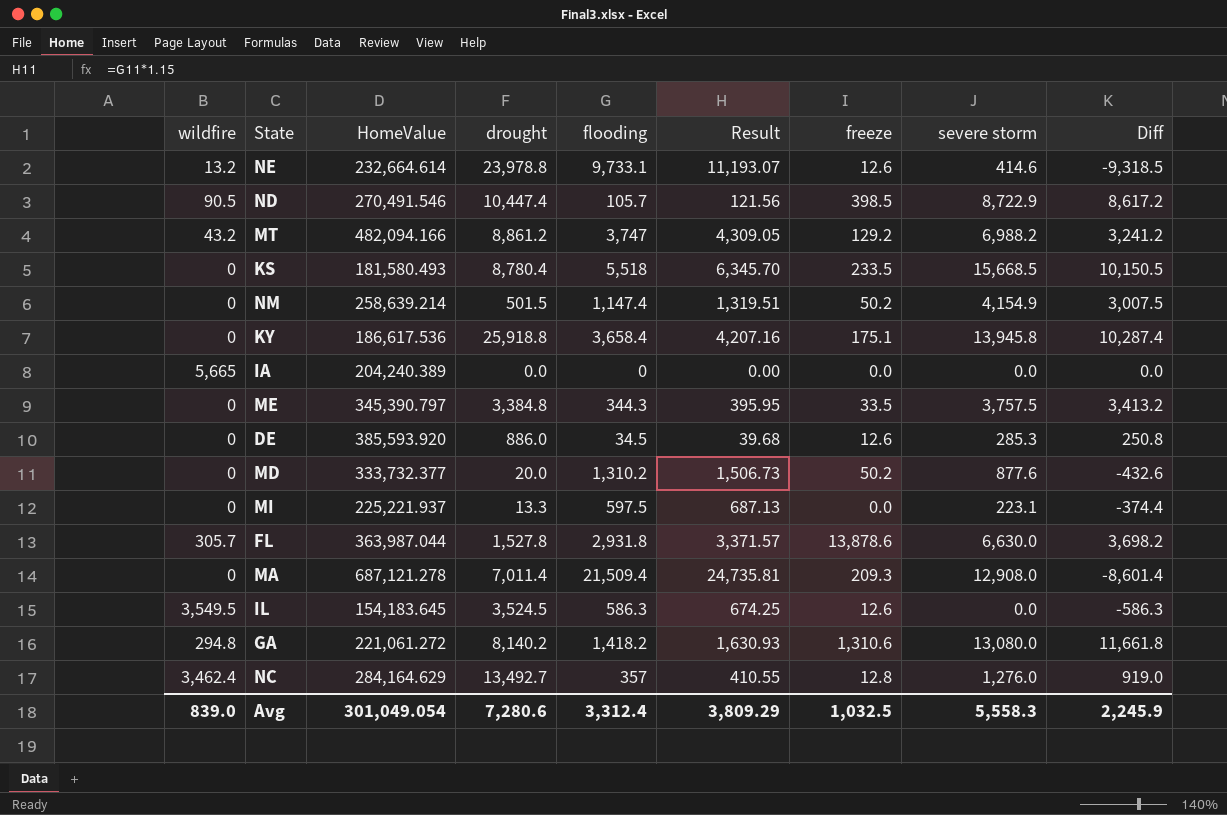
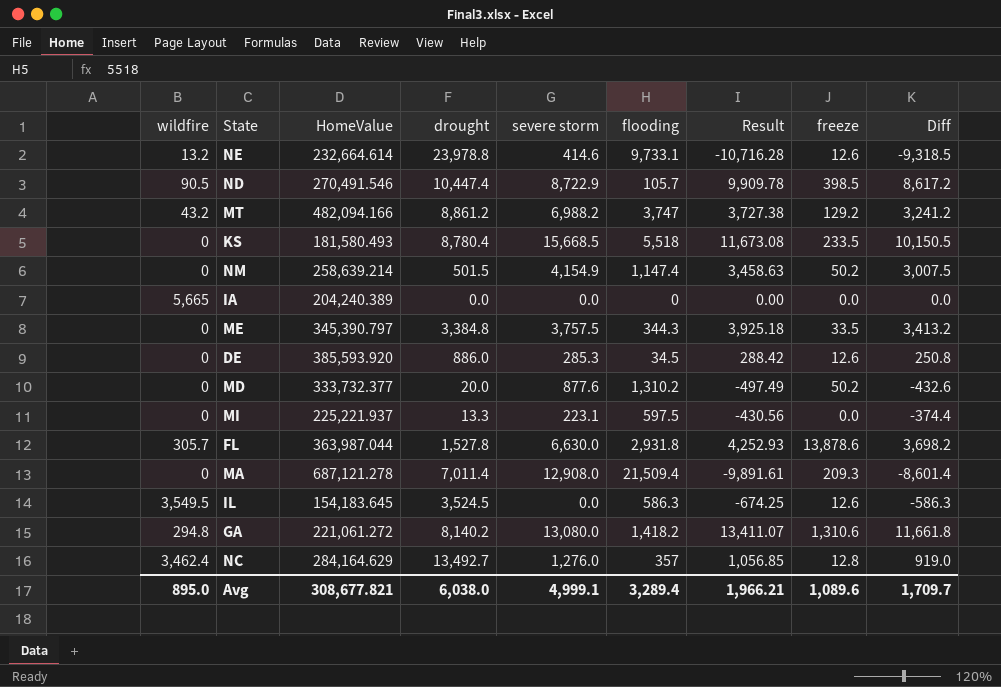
column severe storm | position: 8 -> 5
column Result | formula: [flooding] * 1.15 -> [Diff] * 1.15
row KY: 0 | 186,617.536 | 25,918.8 | 3,658.4 | 4,207.16 | 175.1 | 13,945.8 | 10,287.4 -> none
Avg | wildfire: 839.0 -> 895.0
Avg | HomeValue: 301,049.054 -> 308,677.821
Avg | drought: 7,280.6 -> 6,038.0
Avg | severe storm: 5,558.3 -> 4,999.1
Avg | flooding: 3,312.4 -> 3,289.4
Avg | Result: 3,809.29 -> 1,966.21
Avg | freeze: 1,032.5 -> 1,089.6
Avg | Diff: 2,245.9 -> 1,709.7

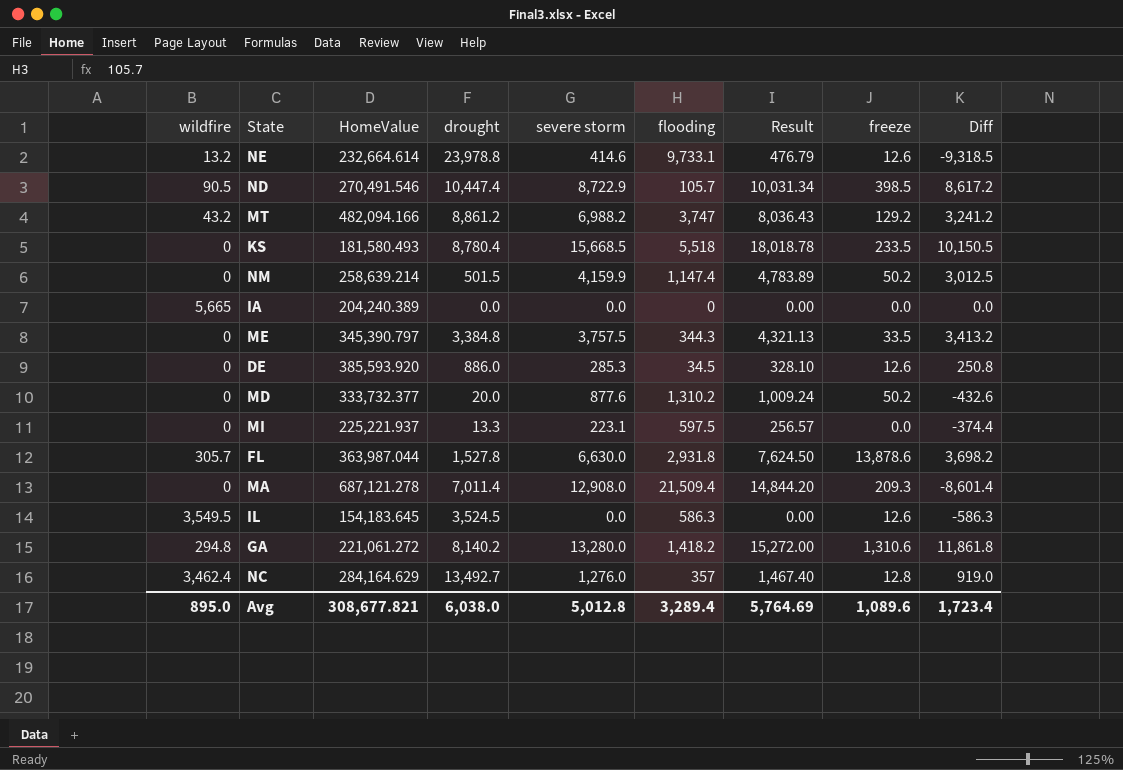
column Result | formula: [Diff] * 1.15 -> [severe storm] * 1.15
NM | severe storm: 4,154.9 -> 4,159.9
NM | Diff: 3,007.5 -> 3,012.5
GA | severe storm: 13,080.0 -> 13,280.0
GA | Diff: 11,661.8 -> 11,861.8
Avg | severe storm: 4,999.1 -> 5,012.8
Avg | Result: 1,966.21 -> 5,764.69
Avg | Diff: 1,709.7 -> 1,723.4

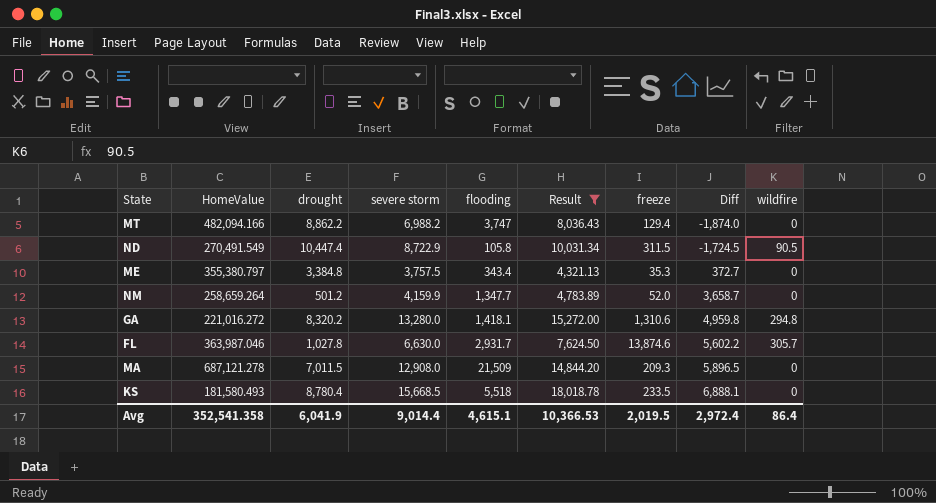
filter: none -> Result >= 4,321.13
row order: none -> Diff ascending
column Diff | formula: [severe storm] - [flooding] -> [severe storm] - [drought]
column wildfire | position: 1 -> 9
MT | drought: 8,861.2 -> 8,862.2
MT | freeze: 129.2 -> 129.4
MT | wildfire: 43.2 -> 0
ND | HomeValue: 270,491.546 -> 270,491.549
ND | flooding: 105.7 -> 105.8
ND | freeze: 398.5 -> 311.5
ME | HomeValue: 345,390.797 -> 355,380.797
ME | flooding: 344.3 -> 343.4
ME | freeze: 33.5 -> 35.3
NM | HomeValue: 258,639.214 -> 258,659.264
NM | drought: 501.5 -> 501.2
NM | flooding: 1,147.4 -> 1,347.7
NM | freeze: 50.2 -> 52.0
GA | HomeValue: 221,061.272 -> 221,016.272
GA | drought: 8,140.2 -> 8,320.2
GA | flooding: 1,418.2 -> 1,418.1
FL | HomeValue: 363,987.044 -> 363,987.046
FL | drought: 1,527.8 -> 1,027.8
FL | flooding: 2,931.8 -> 2,931.7
FL | freeze: 13,878.6 -> 13,874.6
MA | drought: 7,011.4 -> 7,011.5
MA | flooding: 21,509.4 -> 21,509
Avg | HomeValue: 308,677.821 -> 352,541.358
Avg | drought: 6,038.0 -> 6,041.9
Avg | severe storm: 5,012.8 -> 9,014.4
Avg | flooding: 3,289.4 -> 4,615.1
Avg | Result: 5,764.69 -> 10,366.53
Avg | freeze: 1,089.6 -> 2,019.5
Avg | Diff: 1,723.4 -> 2,972.4
Avg | wildfire: 895.0 -> 86.4

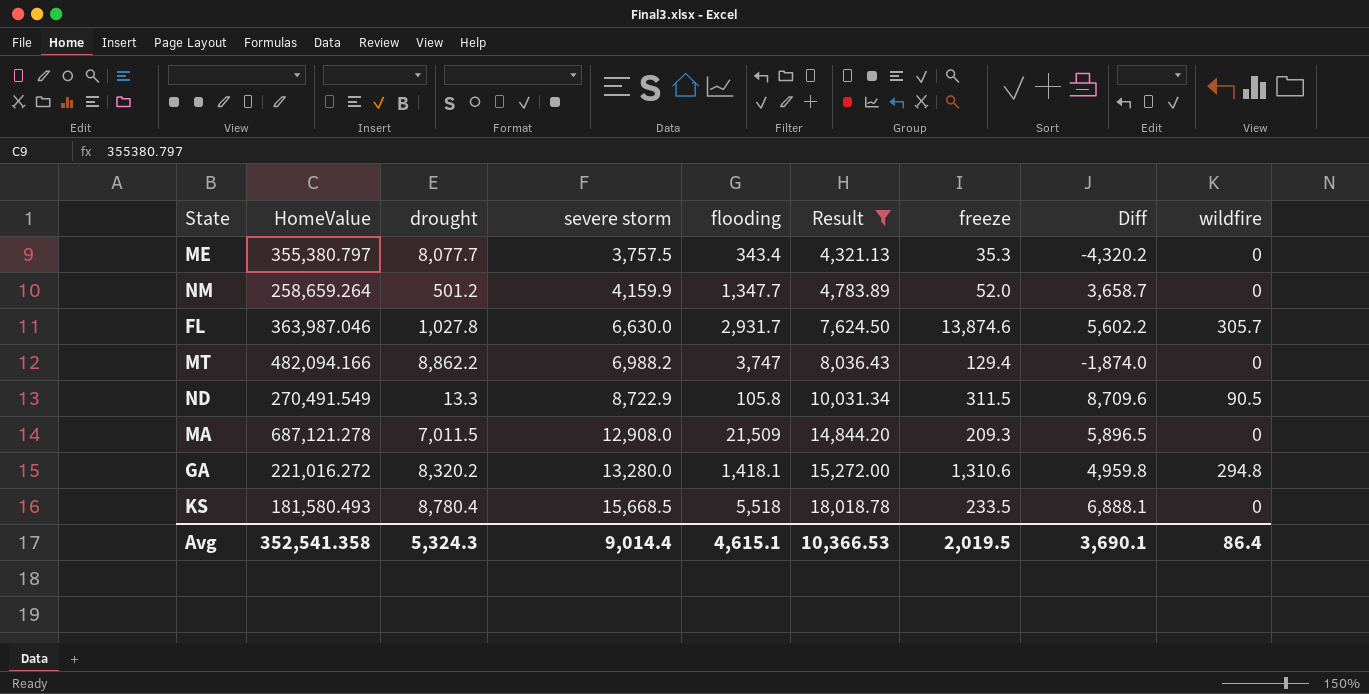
row order: Diff ascending -> severe storm ascending
ME | drought: 3,384.8 -> 8,077.7
ME | Diff: 372.7 -> -4,320.2
ND | drought: 10,447.4 -> 13.3
ND | Diff: -1,724.5 -> 8,709.6
Avg | drought: 6,041.9 -> 5,324.3
Avg | Diff: 2,972.4 -> 3,690.1

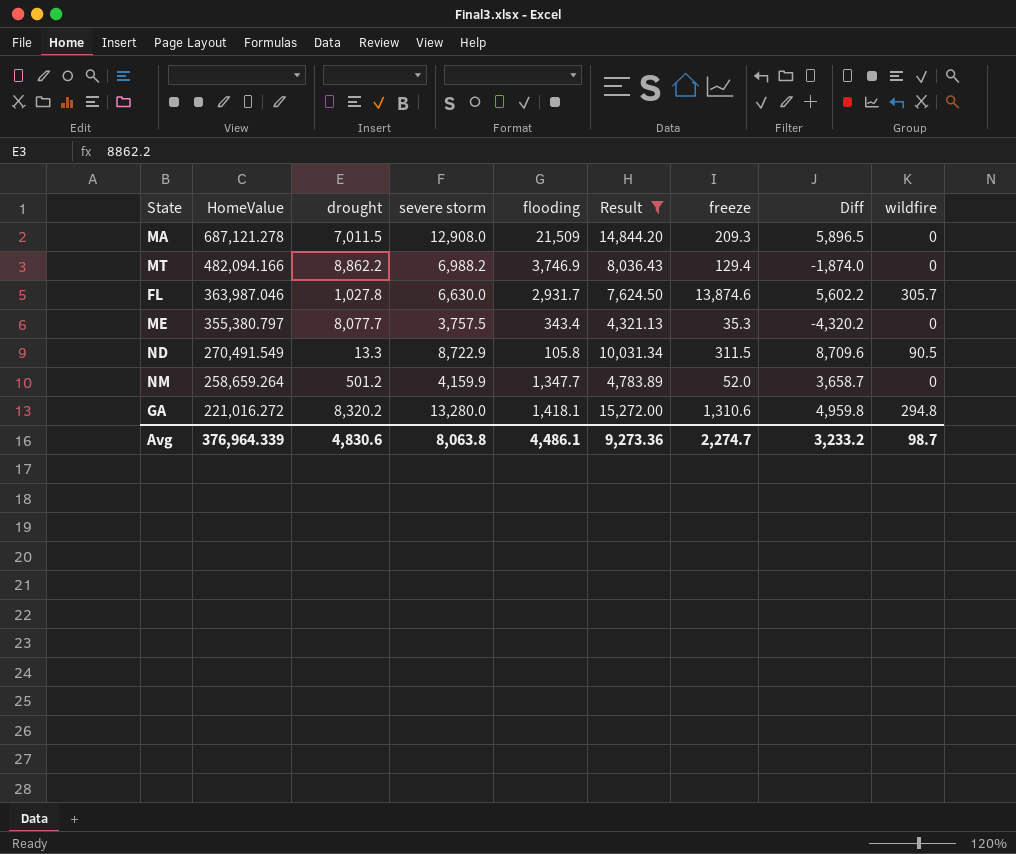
row order: severe storm ascending -> HomeValue descending
row KS: 181,580.493 | 8,780.4 | 15,668.5 | 5,518 | 18,018.78 | 233.5 | 6,888.1 | 0 -> none
MT | flooding: 3,747 -> 3,746.9
Avg | HomeValue: 352,541.358 -> 376,964.339
Avg | drought: 5,324.3 -> 4,830.6
Avg | severe storm: 9,014.4 -> 8,063.8
Avg | flooding: 4,615.1 -> 4,486.1
Avg | Result: 10,366.53 -> 9,273.36
Avg | freeze: 2,019.5 -> 2,274.7
Avg | Diff: 3,690.1 -> 3,233.2
Avg | wildfire: 86.4 -> 98.7

